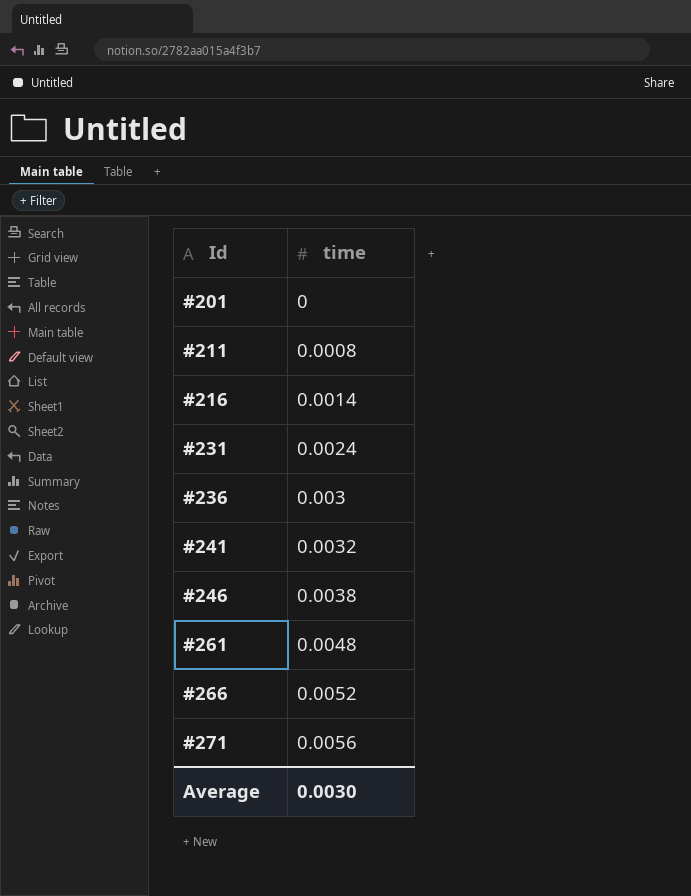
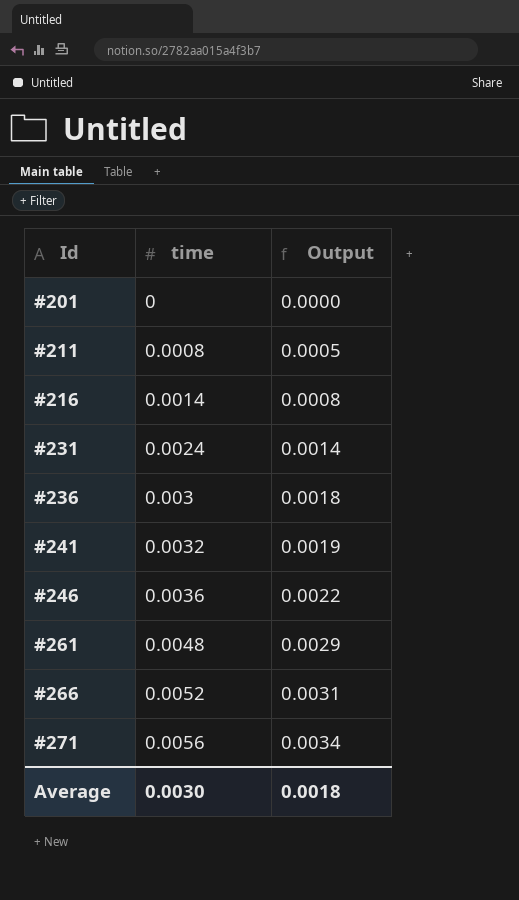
column Output | formula: none -> [time] * 0.6
#246 | time: 0.0038 -> 0.0036

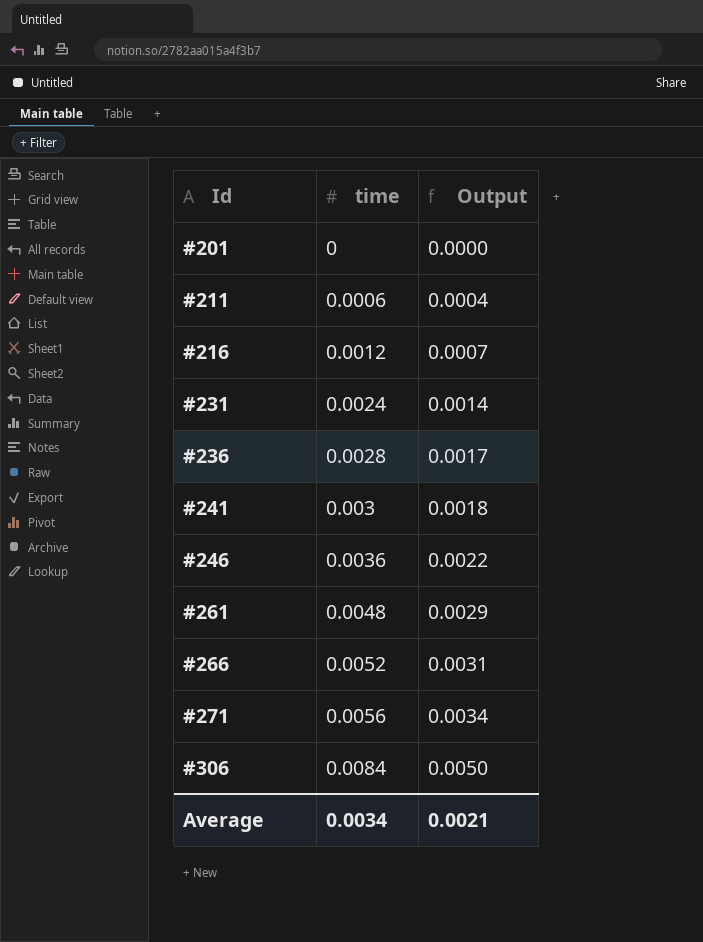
#211 | time: 0.0008 -> 0.0006
#211 | Output: 0.0005 -> 0.0004
#216 | time: 0.0014 -> 0.0012
#216 | Output: 0.0008 -> 0.0007
#236 | time: 0.003 -> 0.0028
#236 | Output: 0.0018 -> 0.0017
#241 | time: 0.0032 -> 0.003
#241 | Output: 0.0019 -> 0.0018
row #306: none -> 0.0084 | 0.0050
Average | time: 0.0030 -> 0.0034
Average | Output: 0.0018 -> 0.0021

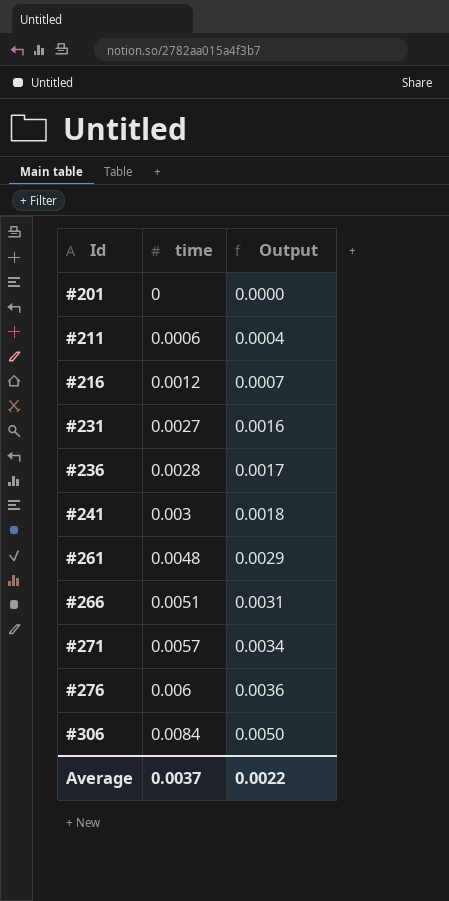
row #246: 0.0036 | 0.0022 -> none
#231 | time: 0.0024 -> 0.0027
#231 | Output: 0.0014 -> 0.0016
#266 | time: 0.0052 -> 0.0051
#271 | time: 0.0056 -> 0.0057
row #276: none -> 0.006 | 0.0036
Average | time: 0.0034 -> 0.0037
Average | Output: 0.0021 -> 0.0022

